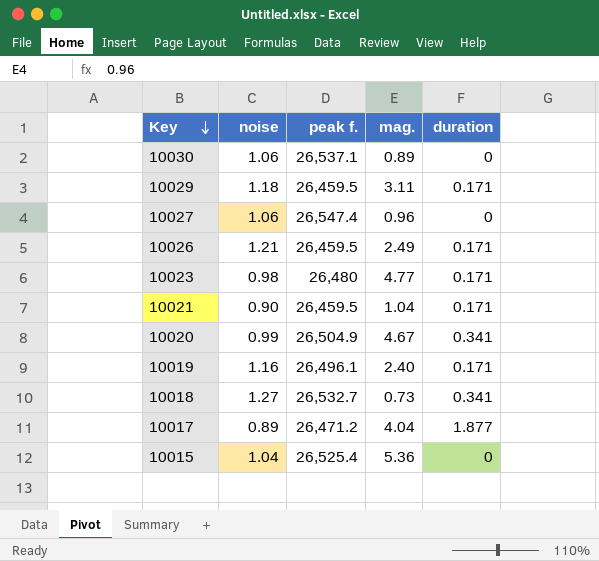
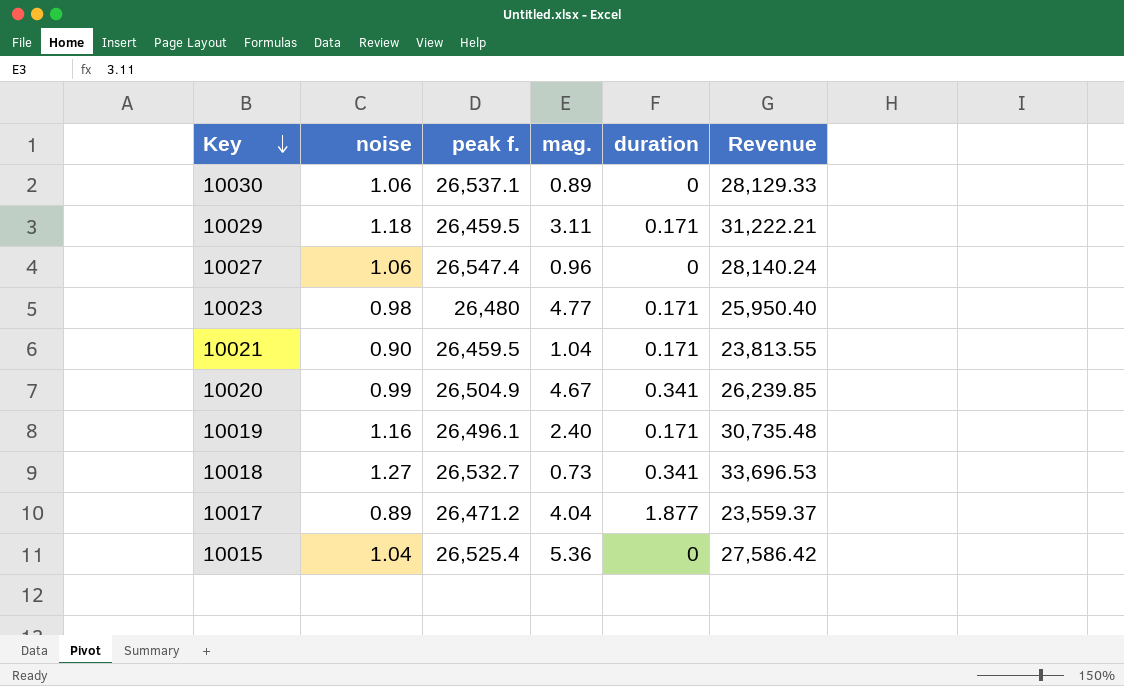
column Revenue | formula: none -> [noise] * [peak f.]
row 10026: 1.21 | 26,459.5 | 2.49 | 0.171 -> none

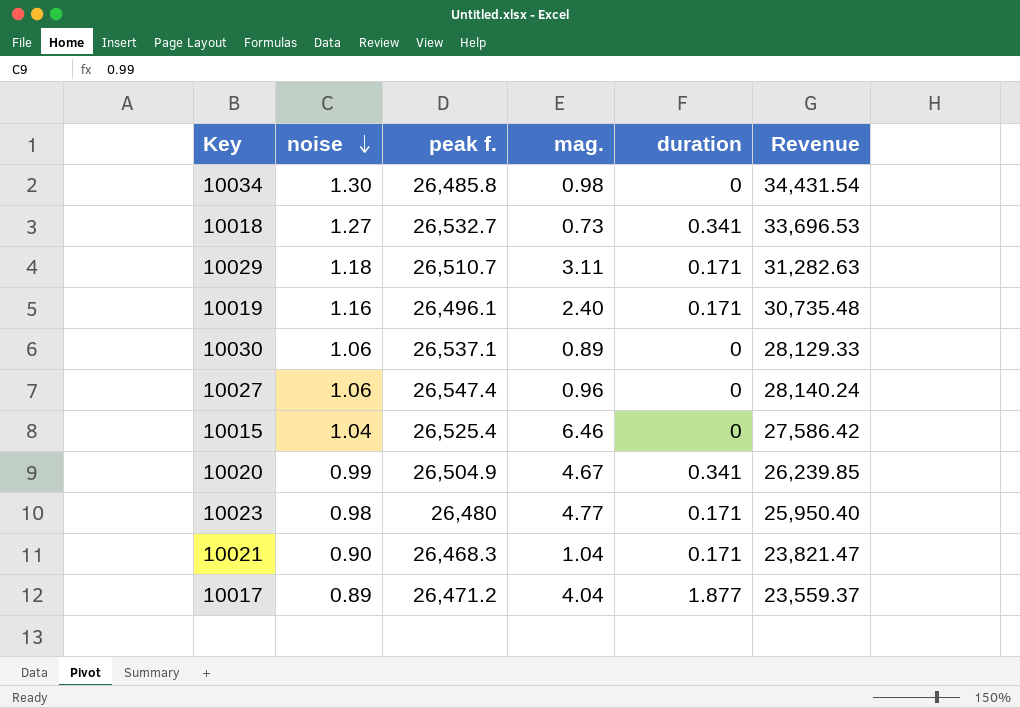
row order: Key descending -> noise descending
row 10034: none -> 1.30 | 26,485.8 | 0.98 | 0 | 34,431.54
10029 | peak f.: 26,459.5 -> 26,510.7
10029 | Revenue: 31,222.21 -> 31,282.63
10015 | mag.: 5.36 -> 6.46
10021 | peak f.: 26,459.5 -> 26,468.3
10021 | Revenue: 23,813.55 -> 23,821.47

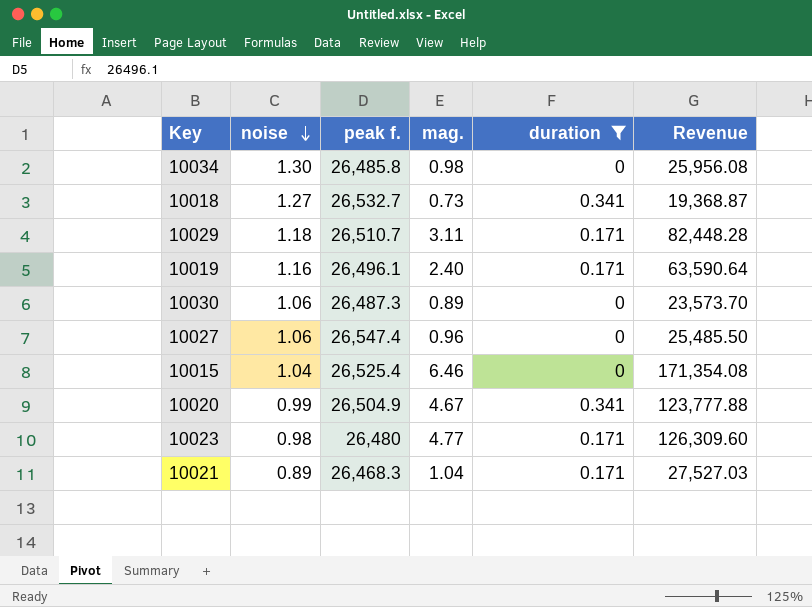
filter: none -> duration != 1.877
column Revenue | formula: [noise] * [peak f.] -> [peak f.] * [mag.]
10030 | peak f.: 26,537.1 -> 26,487.3
10021 | noise: 0.90 -> 0.89

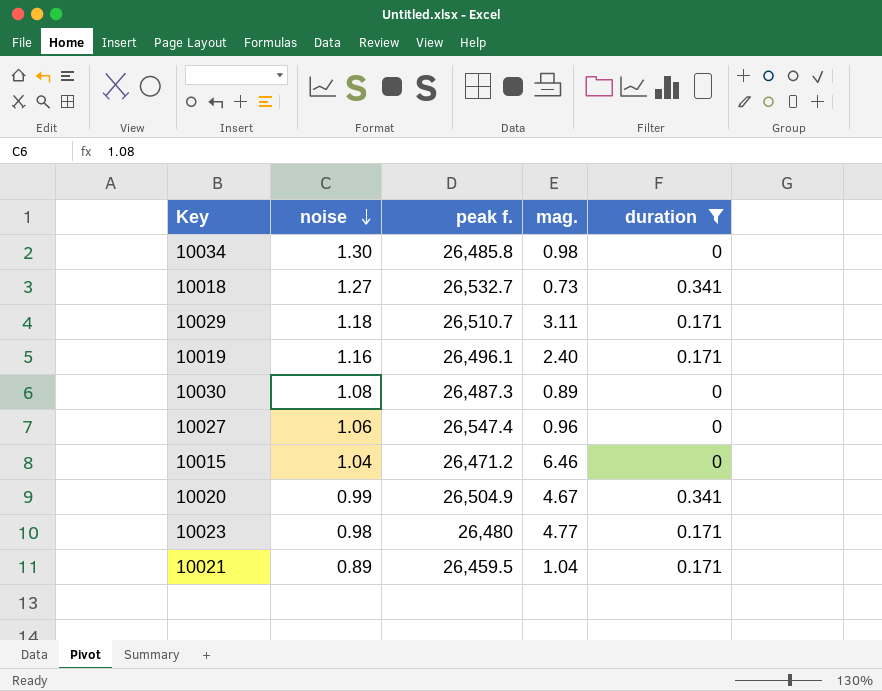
column Revenue | formula: [peak f.] * [mag.] -> none
10030 | noise: 1.06 -> 1.08
10015 | peak f.: 26,525.4 -> 26,471.2
10021 | peak f.: 26,468.3 -> 26,459.5

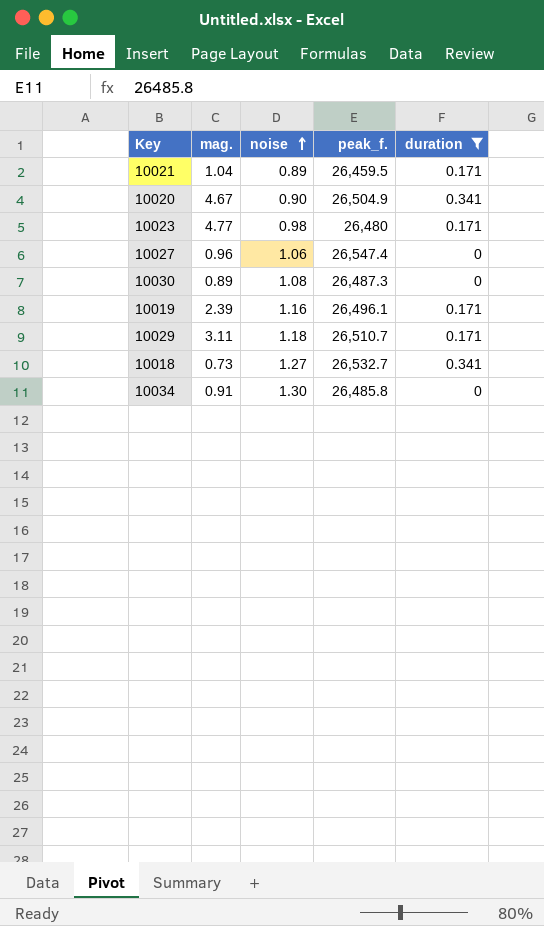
row order: noise descending -> noise ascending
column mag. | position: 4 -> 2
column name: peak f. -> peak_f.
row 10015: 1.04 | 26,471.2 | 6.46 | 0 -> none
10020 | noise: 0.99 -> 0.90
10019 | mag.: 2.40 -> 2.39
10034 | mag.: 0.98 -> 0.91

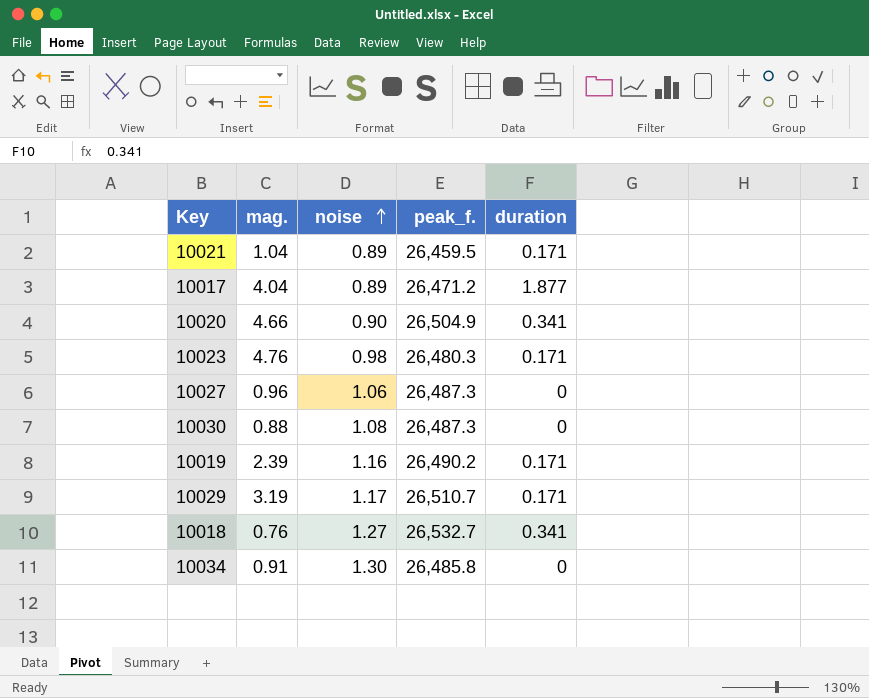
filter: duration != 1.877 -> none
10020 | mag.: 4.67 -> 4.66
10023 | mag.: 4.77 -> 4.76
10023 | peak_f.: 26,480 -> 26,480.3
10027 | peak_f.: 26,547.4 -> 26,487.3
10030 | mag.: 0.89 -> 0.88
10019 | peak_f.: 26,496.1 -> 26,490.2
10029 | mag.: 3.11 -> 3.19
10029 | noise: 1.18 -> 1.17
10018 | mag.: 0.73 -> 0.76

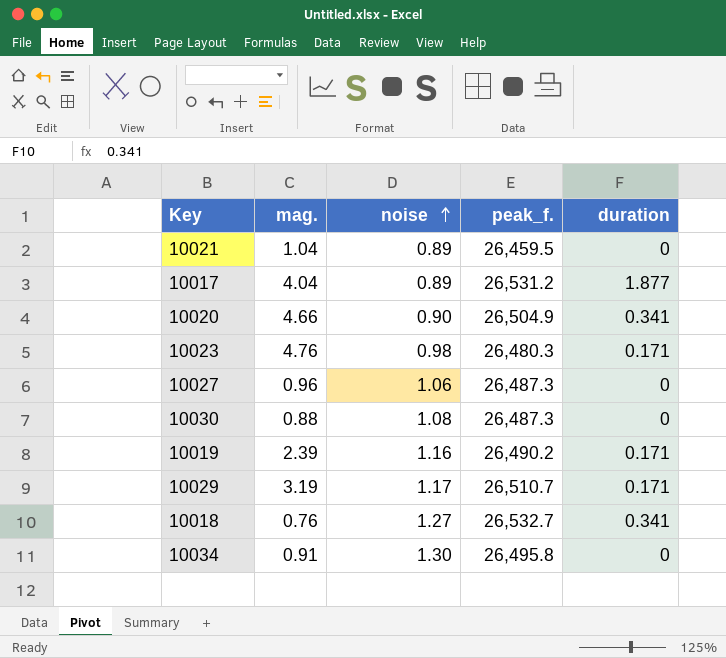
10021 | duration: 0.171 -> 0
10017 | peak_f.: 26,471.2 -> 26,531.2
10034 | peak_f.: 26,485.8 -> 26,495.8

